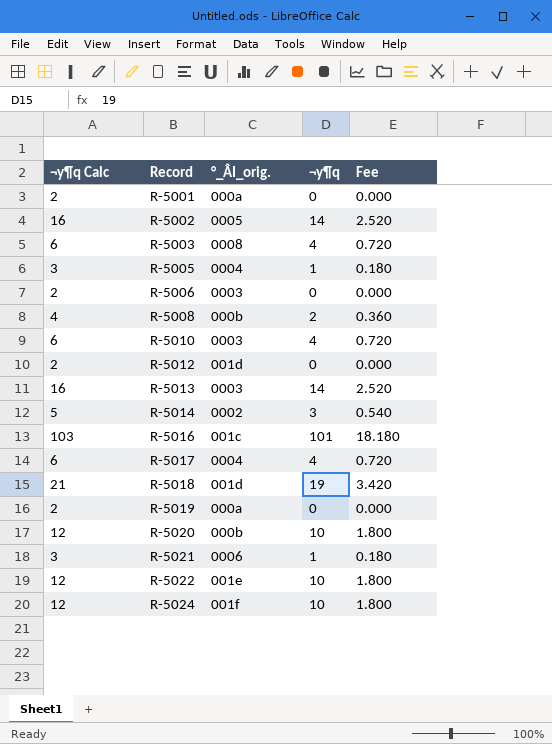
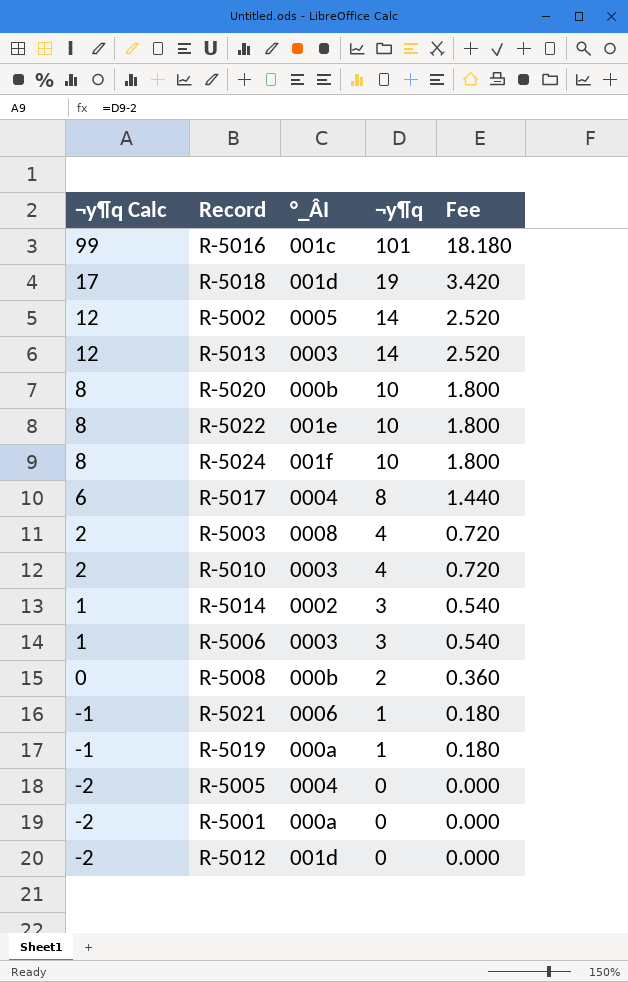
row order: Record ascending -> ¬y¶q Calc descending
column ¬y¶q Calc | formula: [¬y¶q] + 2 -> [¬y¶q] - 2
column name: °_ÂI_orig. -> °_ÂI
R-5017 | ¬y¶q: 4 -> 8
R-5017 | Fee: 0.720 -> 1.440
R-5006 | ¬y¶q: 0 -> 3
R-5006 | Fee: 0.000 -> 0.540
R-5019 | ¬y¶q: 0 -> 1
R-5019 | Fee: 0.000 -> 0.180
R-5005 | ¬y¶q: 1 -> 0
R-5005 | Fee: 0.180 -> 0.000

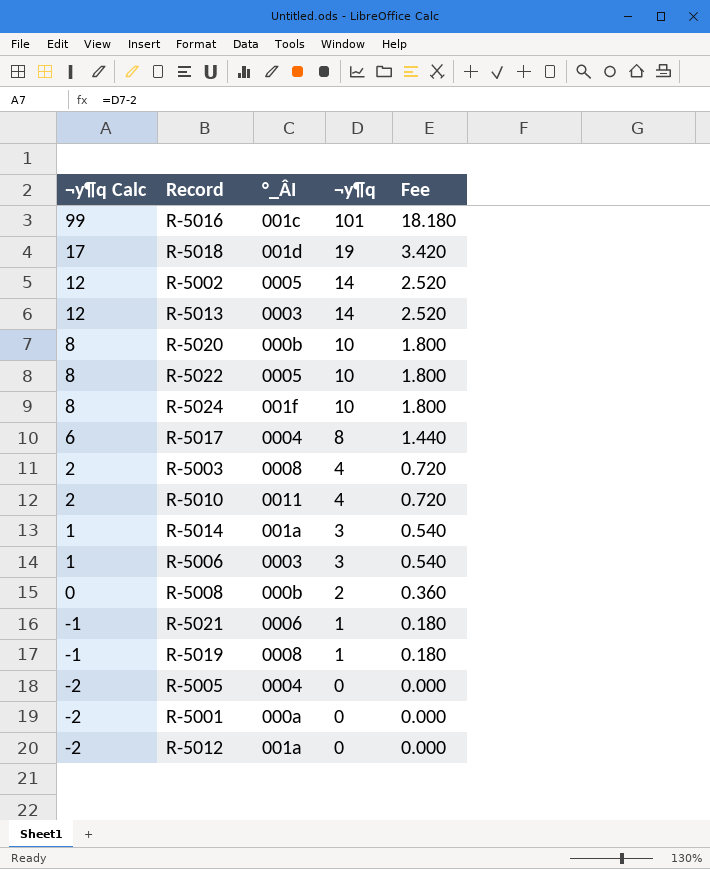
R-5022 | °_ÂI: 001e -> 0005
R-5010 | °_ÂI: 0003 -> 0011
R-5014 | °_ÂI: 0002 -> 001a
R-5019 | °_ÂI: 000a -> 0008
R-5012 | °_ÂI: 001d -> 001a

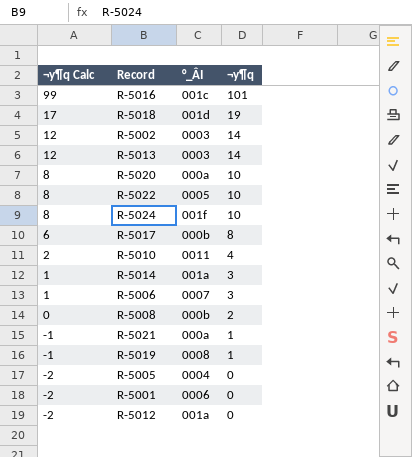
column Fee | formula: [¬y¶q] * 0.18 -> none
row R-5003: 2 | 0008 | 4 | 0.720 -> none
R-5002 | °_ÂI: 0005 -> 0003
R-5020 | °_ÂI: 000b -> 000a
R-5017 | °_ÂI: 0004 -> 000b
R-5006 | °_ÂI: 0003 -> 0007
R-5021 | °_ÂI: 0006 -> 000a
R-5001 | °_ÂI: 000a -> 0006

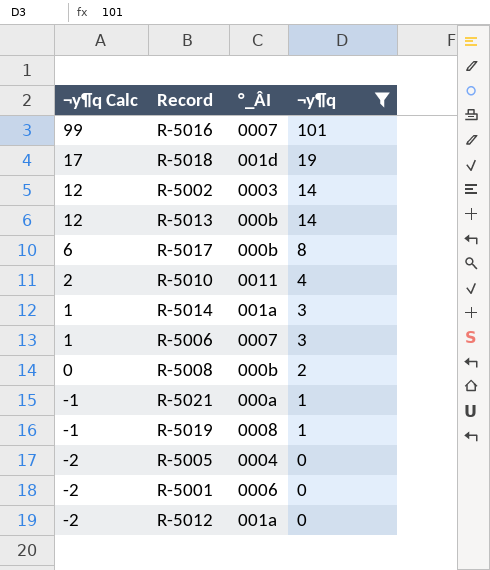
filter: none -> ¬y¶q != 10
R-5016 | °_ÂI: 001c -> 0007
R-5013 | °_ÂI: 0003 -> 000b

